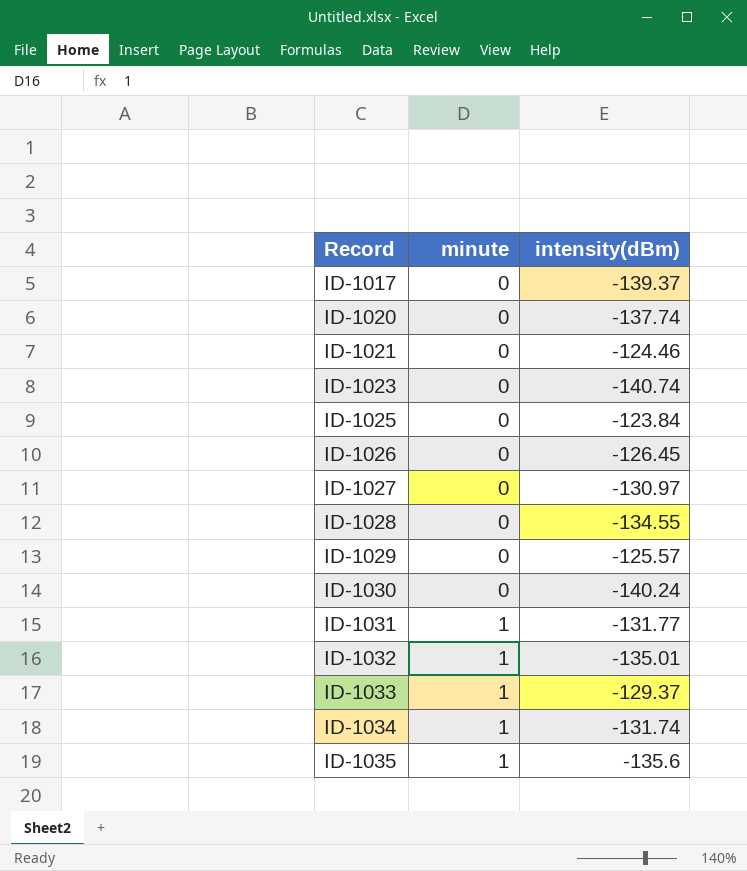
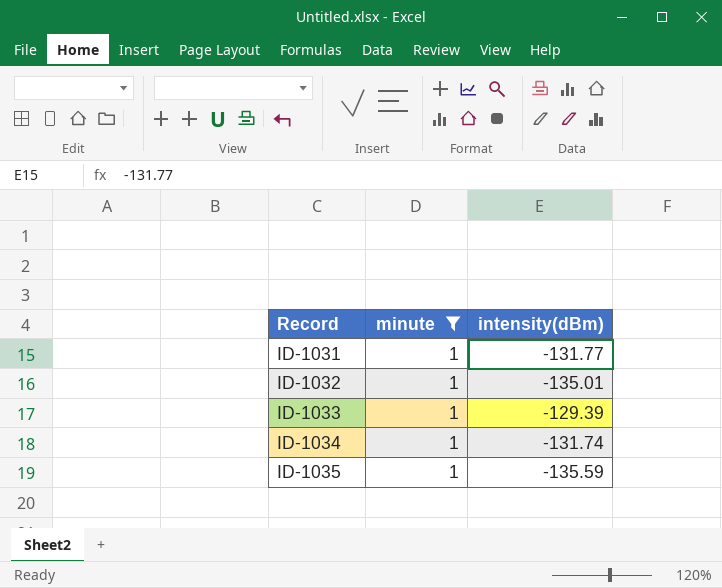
filter: none -> minute = 1
ID-1033 | intensity(dBm): -129.37 -> -129.39
ID-1035 | intensity(dBm): -135.6 -> -135.59

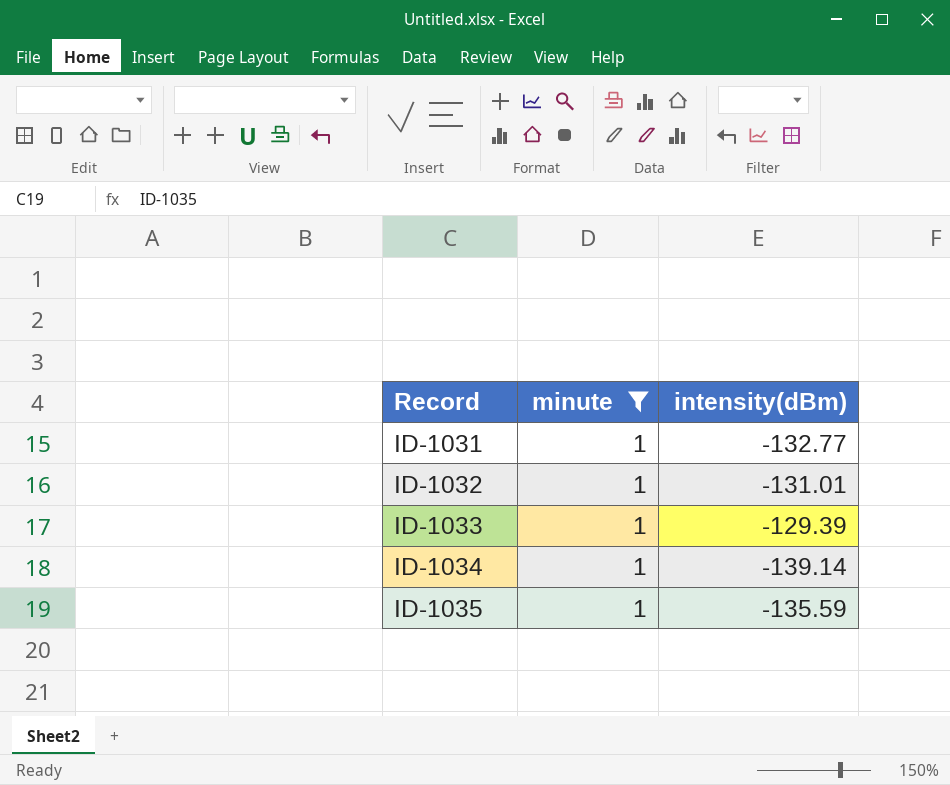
ID-1031 | intensity(dBm): -131.77 -> -132.77
ID-1032 | intensity(dBm): -135.01 -> -131.01
ID-1034 | intensity(dBm): -131.74 -> -139.14

